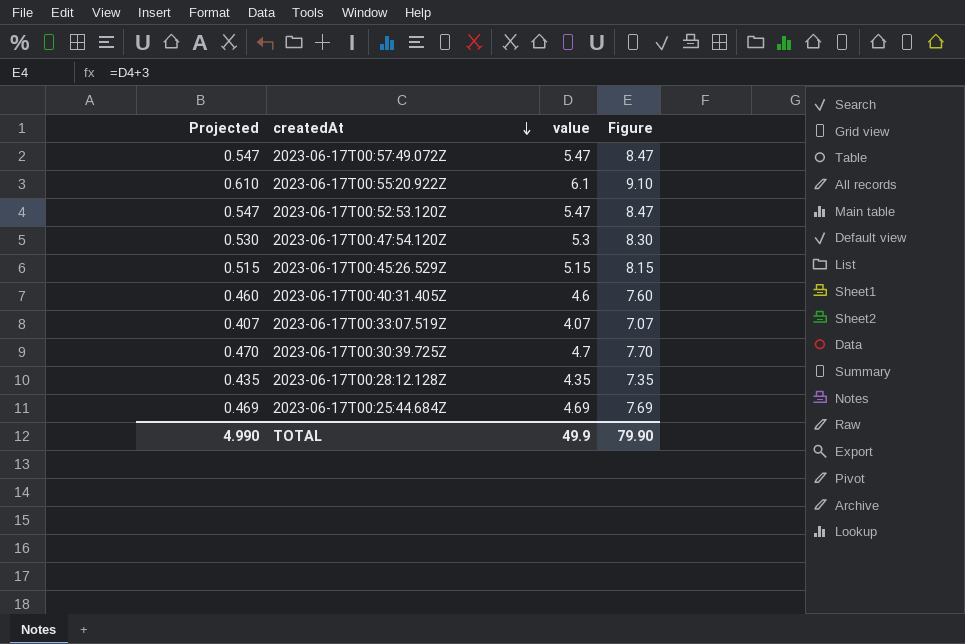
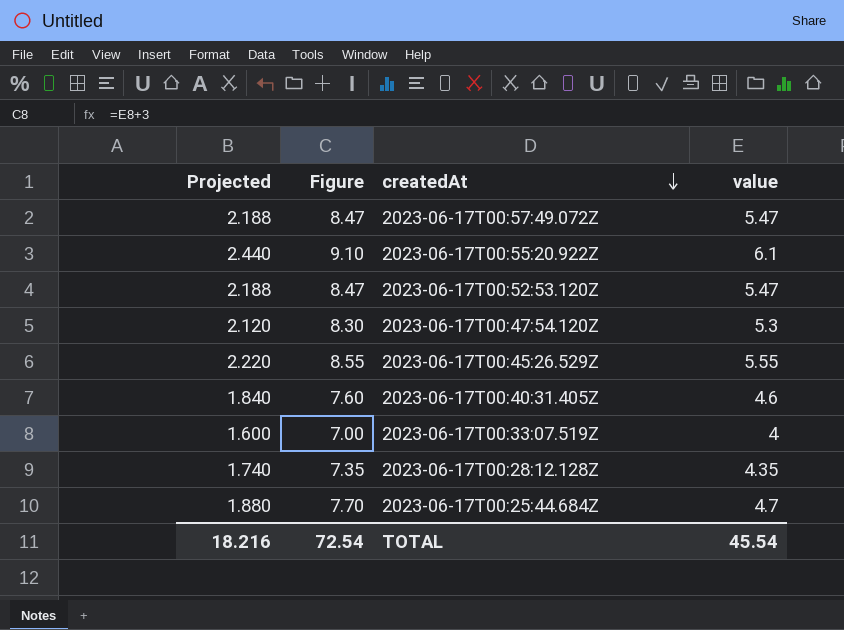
column Projected | formula: [value] * 0.1 -> [value] * 0.4
column Figure | position: 4 -> 2
row 2023-06-17T00:30:39.725Z: 0.470 | 4.7 | 7.70 -> none
2023-06-17T00:45:26.529Z | Figure: 8.15 -> 8.55
2023-06-17T00:45:26.529Z | value: 5.15 -> 5.55
2023-06-17T00:33:07.519Z | Figure: 7.07 -> 7.00
2023-06-17T00:33:07.519Z | value: 4.07 -> 4
2023-06-17T00:25:44.684Z | Figure: 7.69 -> 7.70
2023-06-17T00:25:44.684Z | value: 4.69 -> 4.7
TOTAL | Projected: 4.990 -> 18.216
TOTAL | Figure: 79.90 -> 72.54
TOTAL | value: 49.9 -> 45.54

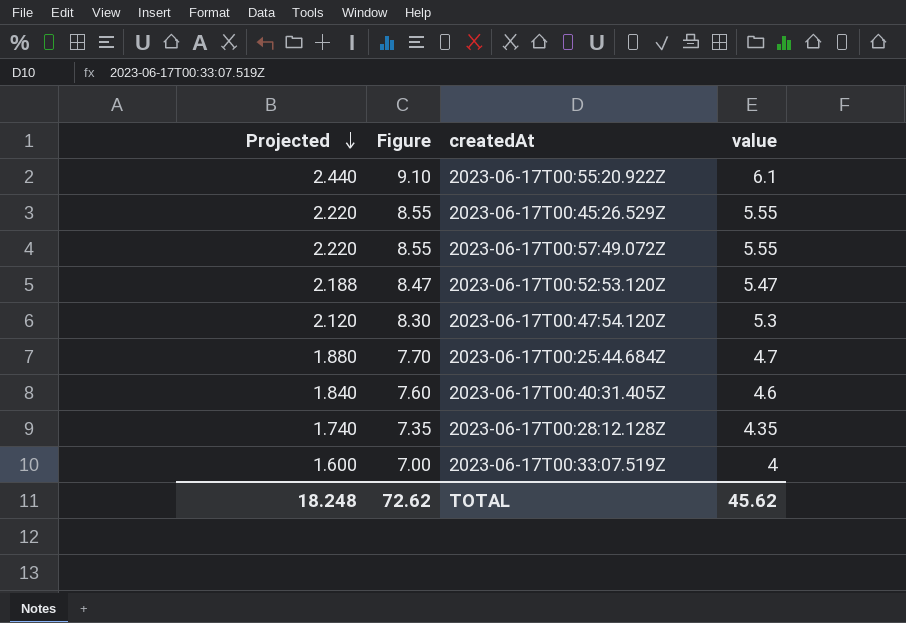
row order: createdAt descending -> Projected descending
2023-06-17T00:57:49.072Z | Projected: 2.188 -> 2.220
2023-06-17T00:57:49.072Z | Figure: 8.47 -> 8.55
2023-06-17T00:57:49.072Z | value: 5.47 -> 5.55
TOTAL | Projected: 18.216 -> 18.248
TOTAL | Figure: 72.54 -> 72.62
TOTAL | value: 45.54 -> 45.62

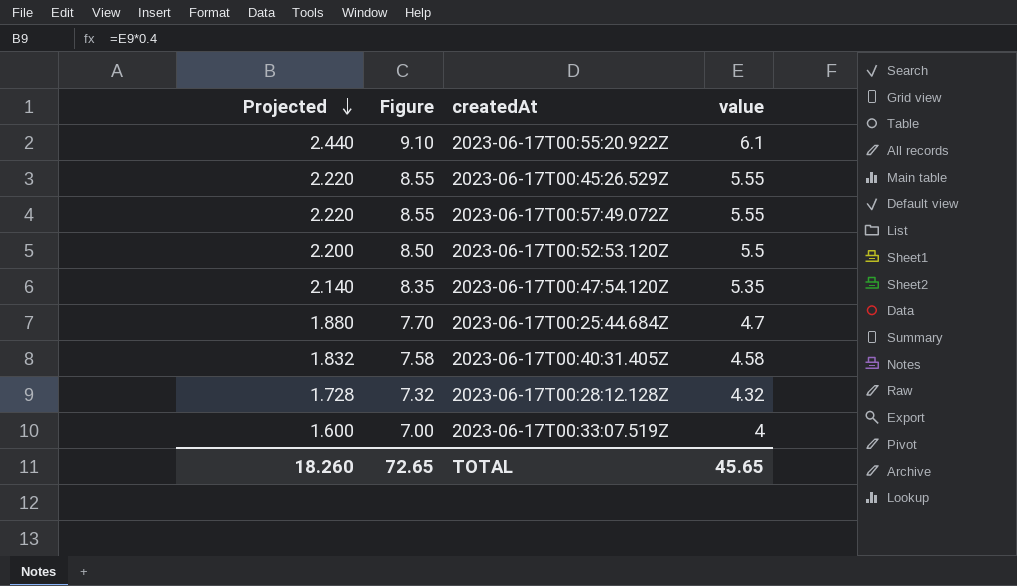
2023-06-17T00:52:53.120Z | Projected: 2.188 -> 2.200
2023-06-17T00:52:53.120Z | Figure: 8.47 -> 8.50
2023-06-17T00:52:53.120Z | value: 5.47 -> 5.5
2023-06-17T00:47:54.120Z | Projected: 2.120 -> 2.140
2023-06-17T00:47:54.120Z | Figure: 8.30 -> 8.35
2023-06-17T00:47:54.120Z | value: 5.3 -> 5.35
2023-06-17T00:40:31.405Z | Projected: 1.840 -> 1.832
2023-06-17T00:40:31.405Z | Figure: 7.60 -> 7.58
2023-06-17T00:40:31.405Z | value: 4.6 -> 4.58
2023-06-17T00:28:12.128Z | Projected: 1.740 -> 1.728
2023-06-17T00:28:12.128Z | Figure: 7.35 -> 7.32
2023-06-17T00:28:12.128Z | value: 4.35 -> 4.32
TOTAL | Projected: 18.248 -> 18.260
TOTAL | Figure: 72.62 -> 72.65
TOTAL | value: 45.62 -> 45.65

